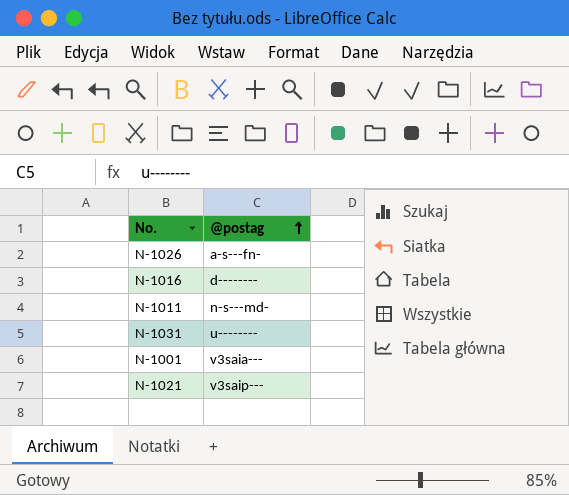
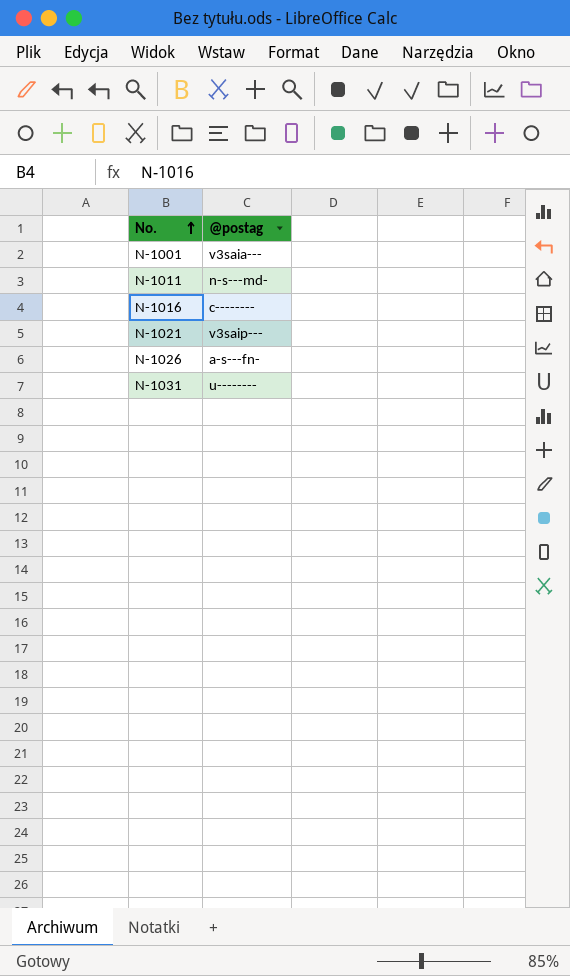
row order: @postag ascending -> No. ascending
N-1016 | @postag: d-------- -> c--------

